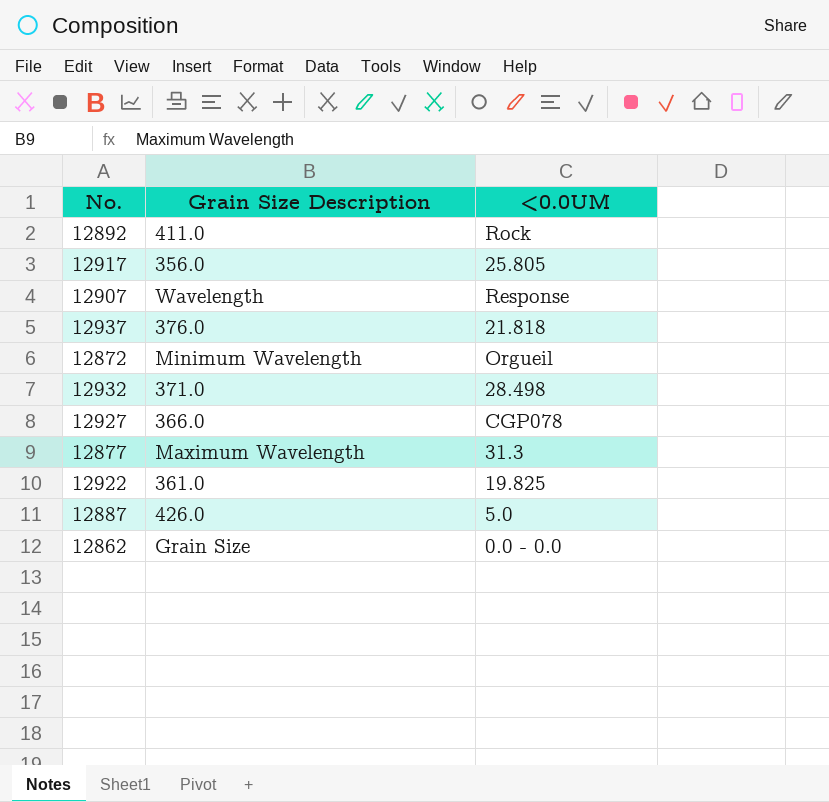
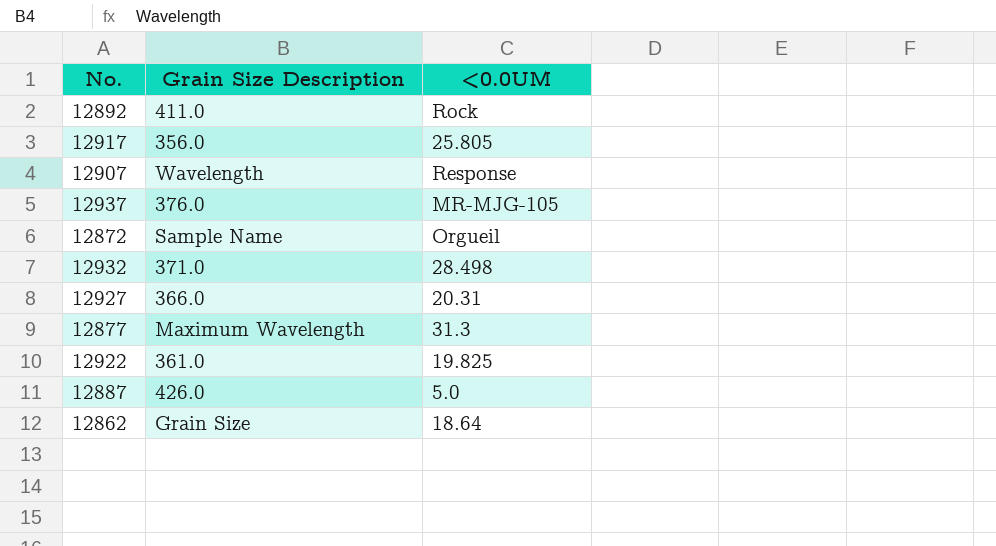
12937 | <0.0UM: 21.818 -> MR-MJG-105
12872 | Grain Size Description: Minimum Wavelength -> Sample Name
12927 | <0.0UM: CGP078 -> 20.31
12862 | <0.0UM: 0.0 - 0.0 -> 18.64

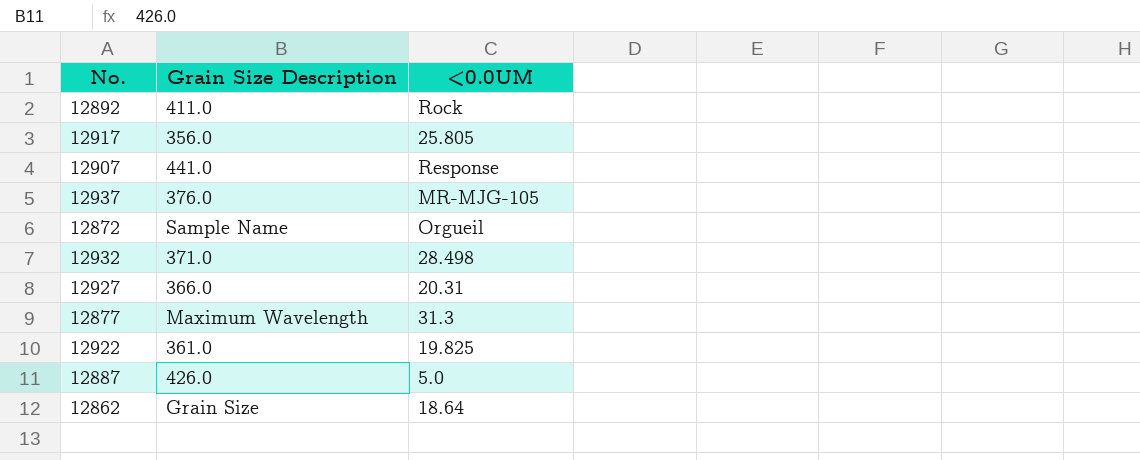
12907 | Grain Size Description: Wavelength -> 441.0

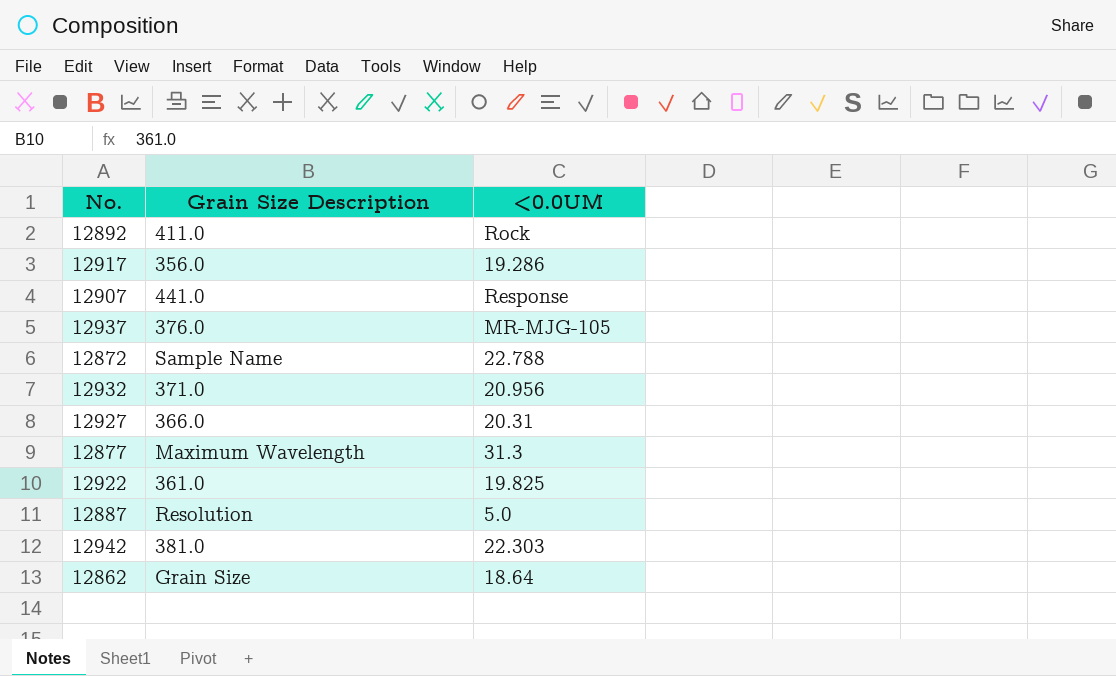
12917 | <0.0UM: 25.805 -> 19.286
12872 | <0.0UM: Orgueil -> 22.788
12932 | <0.0UM: 28.498 -> 20.956
12887 | Grain Size Description: 426.0 -> Resolution
row 12942: none -> 381.0 | 22.303

